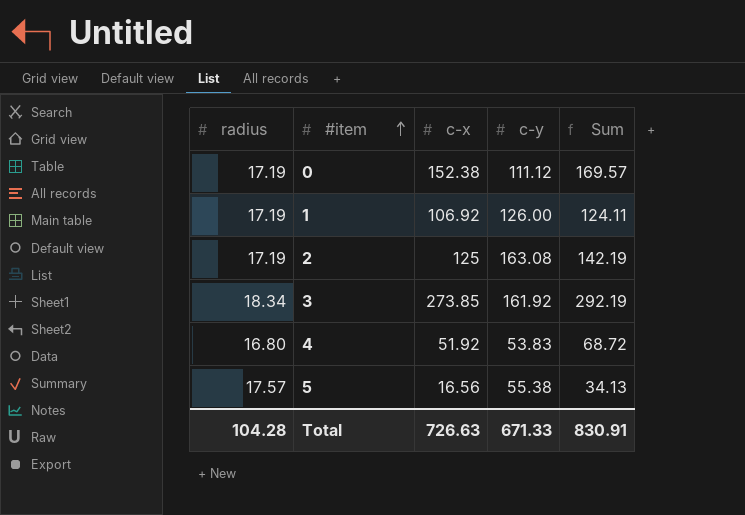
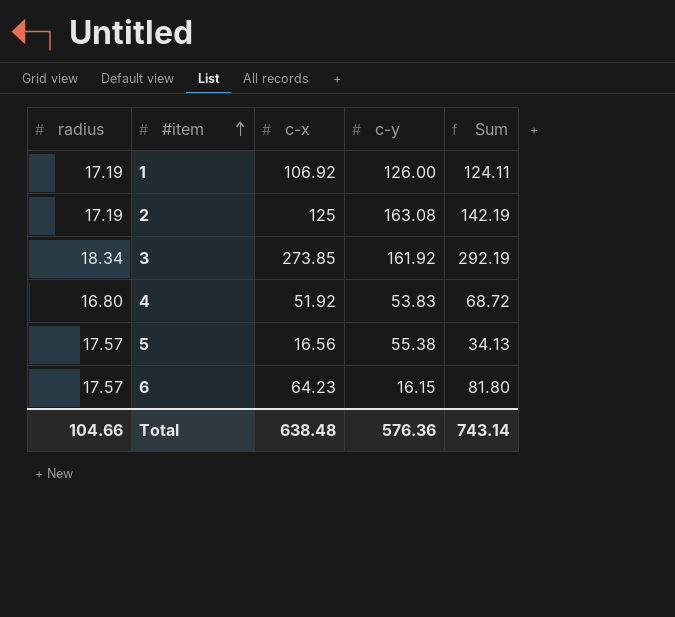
row 0: 17.19 | 152.38 | 111.12 | 169.57 -> none
row 6: none -> 17.57 | 64.23 | 16.15 | 81.80
Total | radius: 104.28 -> 104.66
Total | c-x: 726.63 -> 638.48
Total | c-y: 671.33 -> 576.36
Total | Sum: 830.91 -> 743.14

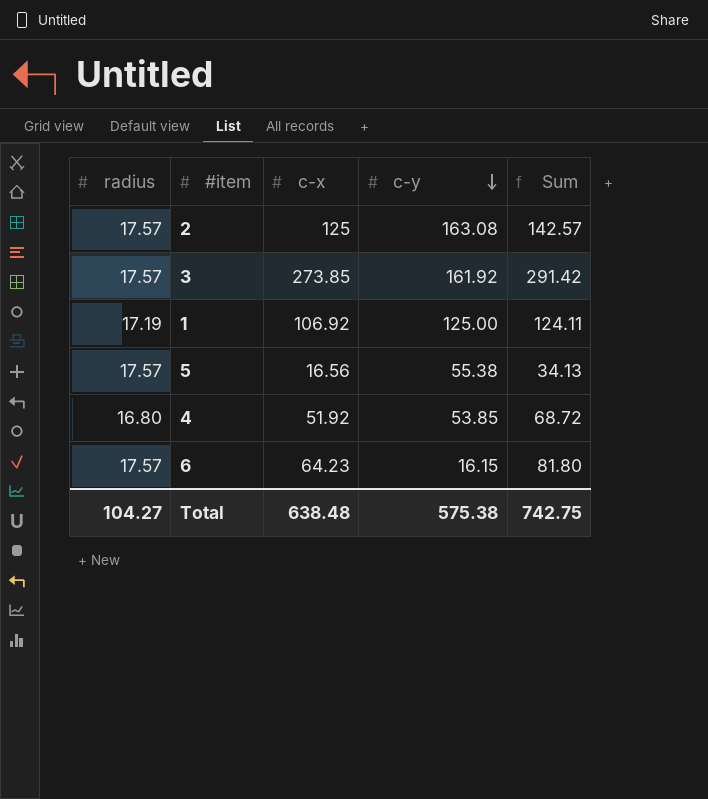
row order: #item ascending -> c-y descending
2 | radius: 17.19 -> 17.57
2 | Sum: 142.19 -> 142.57
3 | radius: 18.34 -> 17.57
3 | Sum: 292.19 -> 291.42
1 | c-y: 126.00 -> 125.00
4 | c-y: 53.83 -> 53.85
Total | radius: 104.66 -> 104.27
Total | c-y: 576.36 -> 575.38
Total | Sum: 743.14 -> 742.75

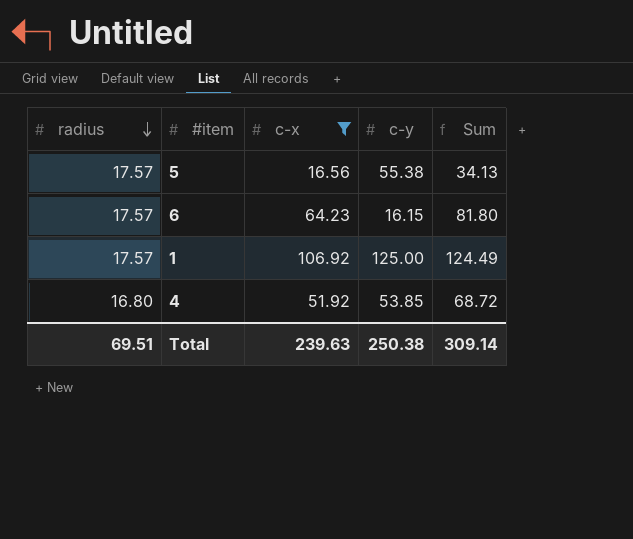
filter: none -> c-x <= 106.92
row order: c-y descending -> radius descending
1 | radius: 17.19 -> 17.57
1 | Sum: 124.11 -> 124.49
Total | radius: 104.27 -> 69.51
Total | c-x: 638.48 -> 239.63
Total | c-y: 575.38 -> 250.38
Total | Sum: 742.75 -> 309.14

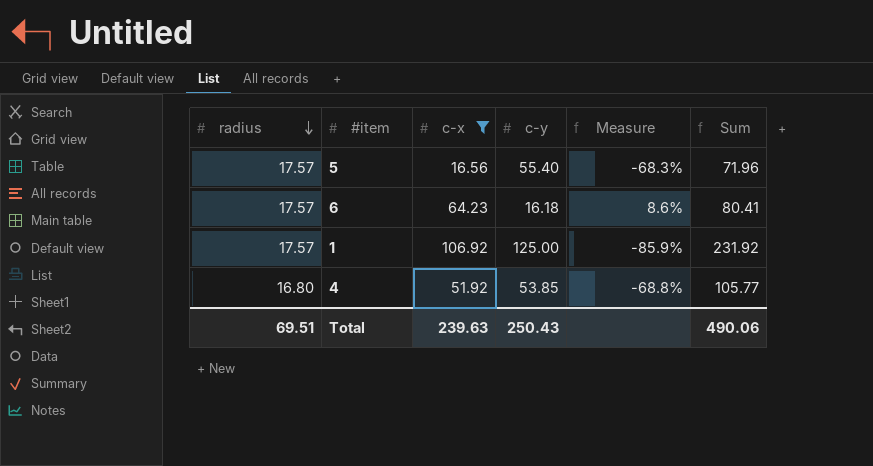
column Measure | formula: none -> ([radius] - [c-y]) / [c-y]
column Sum | formula: [radius] + [c-x] -> [c-x] + [c-y]
5 | c-y: 55.38 -> 55.40
6 | c-y: 16.15 -> 16.18
Total | c-y: 250.38 -> 250.43
Total | Sum: 309.14 -> 490.06

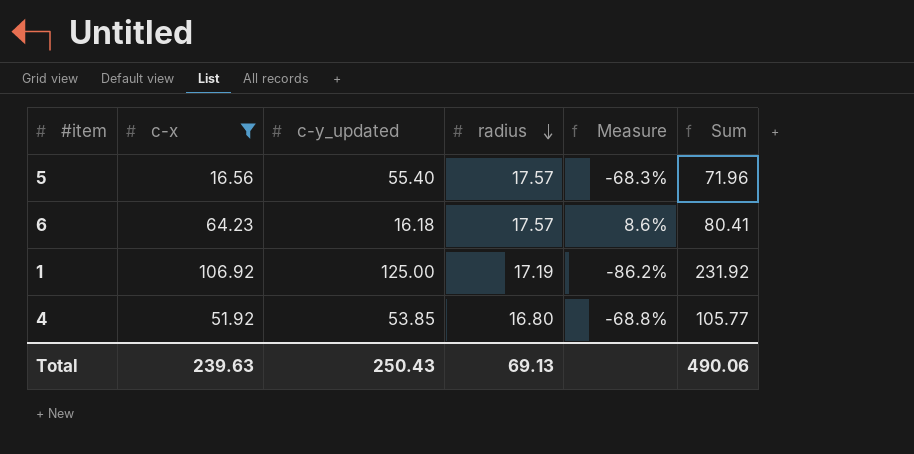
column name: c-y -> c-y_updated
column radius | position: 1 -> 4
1 | radius: 17.57 -> 17.19
1 | Measure: -85.9% -> -86.2%
Total | radius: 69.51 -> 69.13

